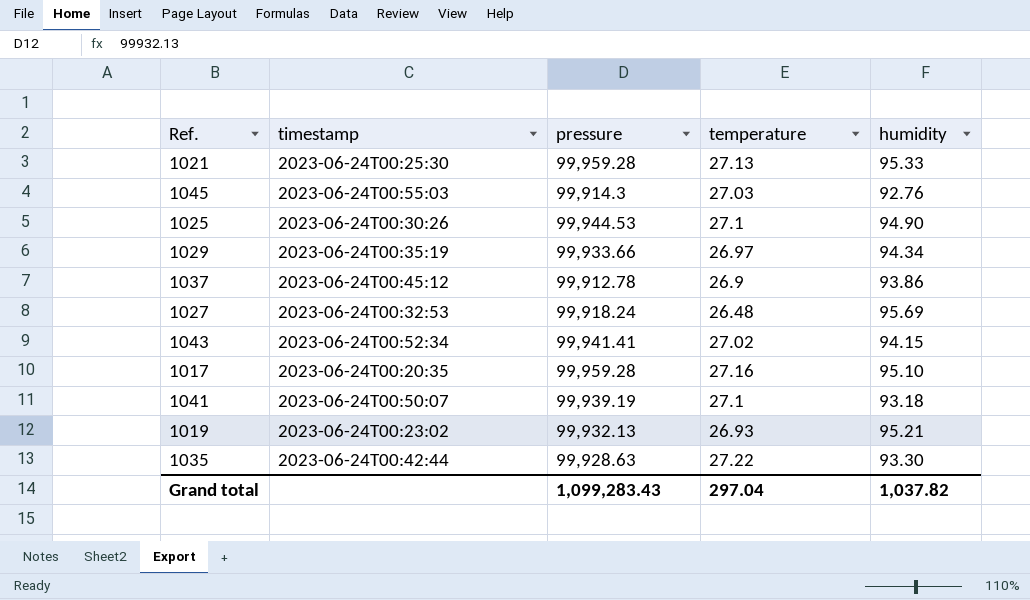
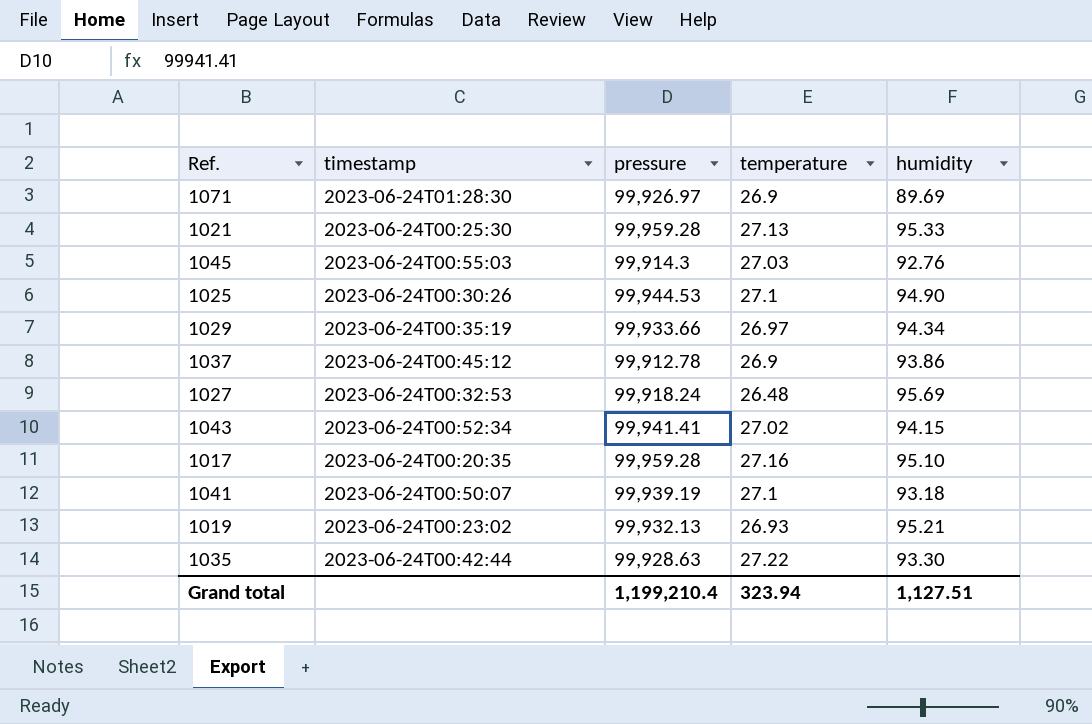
row 1071: none -> 2023-06-24T01:28:30 | 99,926.97 | 26.9 | 89.69
Grand total | pressure: 1,099,283.43 -> 1,199,210.4
Grand total | temperature: 297.04 -> 323.94
Grand total | humidity: 1,037.82 -> 1,127.51

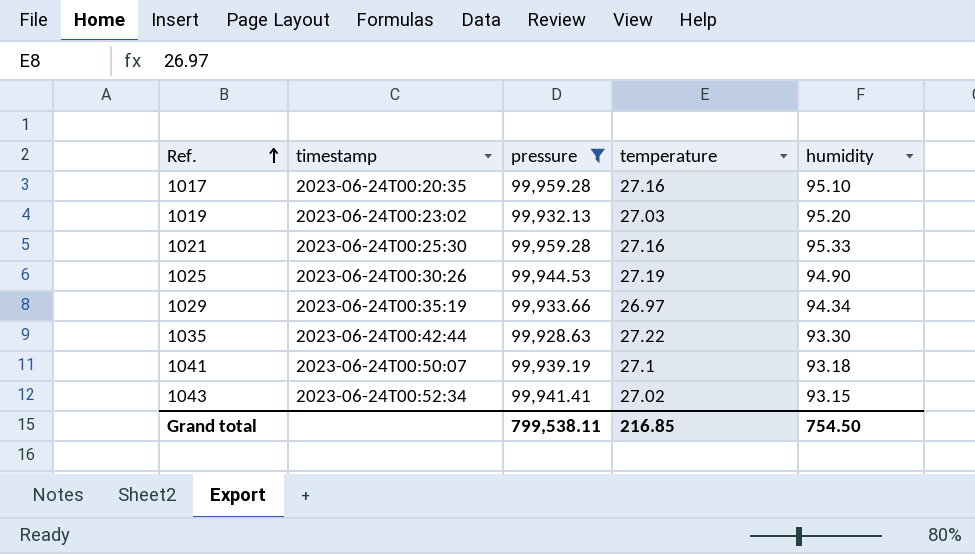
filter: none -> pressure >= 99,928.63
row order: none -> Ref. ascending
1019 | temperature: 26.93 -> 27.03
1019 | humidity: 95.21 -> 95.20
1021 | temperature: 27.13 -> 27.16
1025 | temperature: 27.1 -> 27.19
1043 | humidity: 94.15 -> 93.15
Grand total | pressure: 1,199,210.4 -> 799,538.11
Grand total | temperature: 323.94 -> 216.85
Grand total | humidity: 1,127.51 -> 754.50

